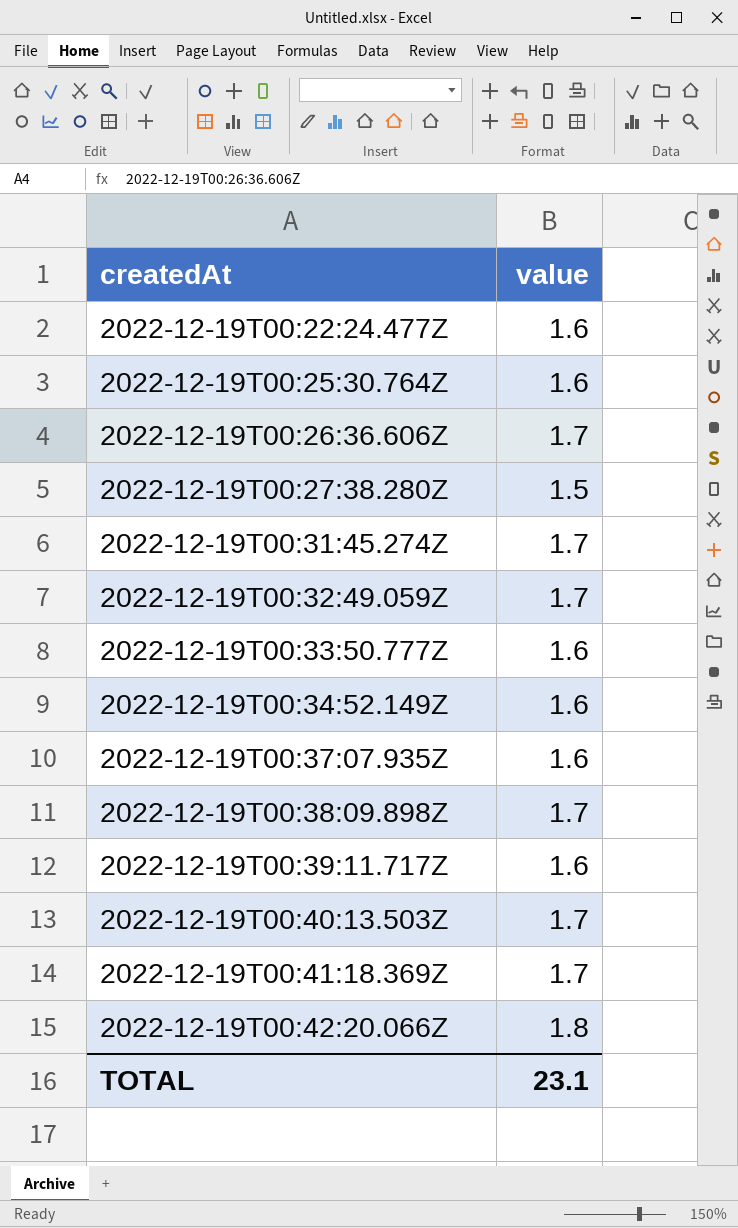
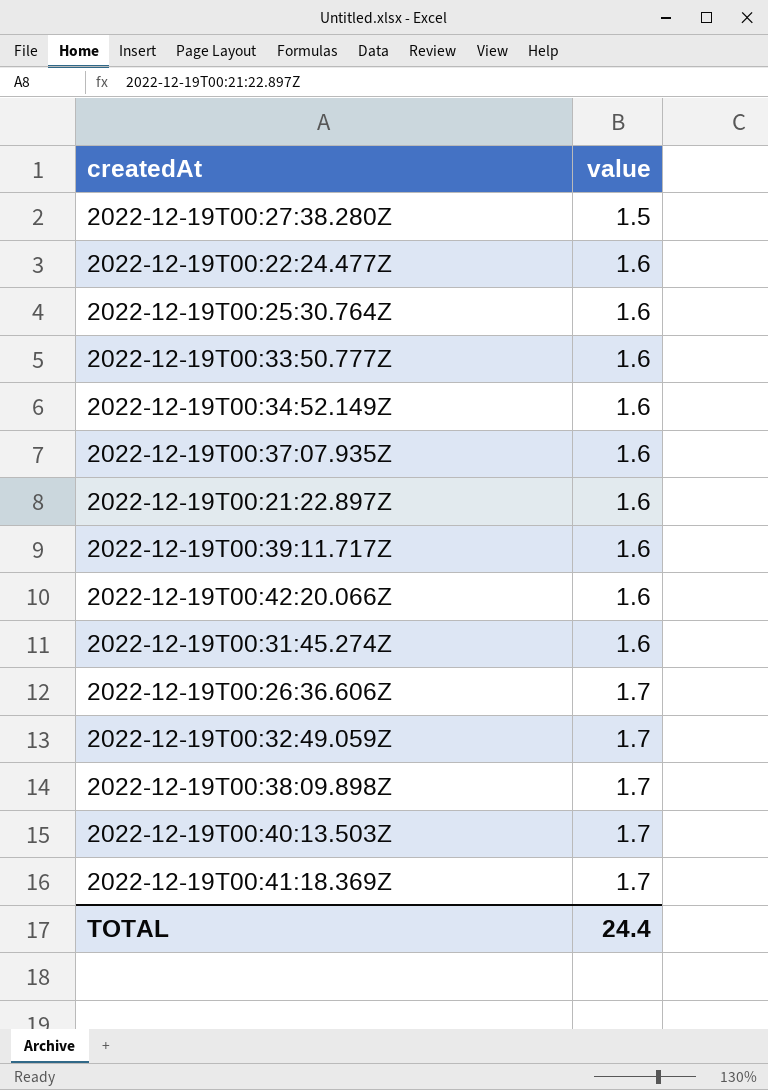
row order: createdAt ascending -> value ascending
row 2022-12-19T00:21:22.897Z: none -> 1.6
2022-12-19T00:42:20.066Z | value: 1.8 -> 1.6
2022-12-19T00:31:45.274Z | value: 1.7 -> 1.6
TOTAL | value: 23.1 -> 24.4

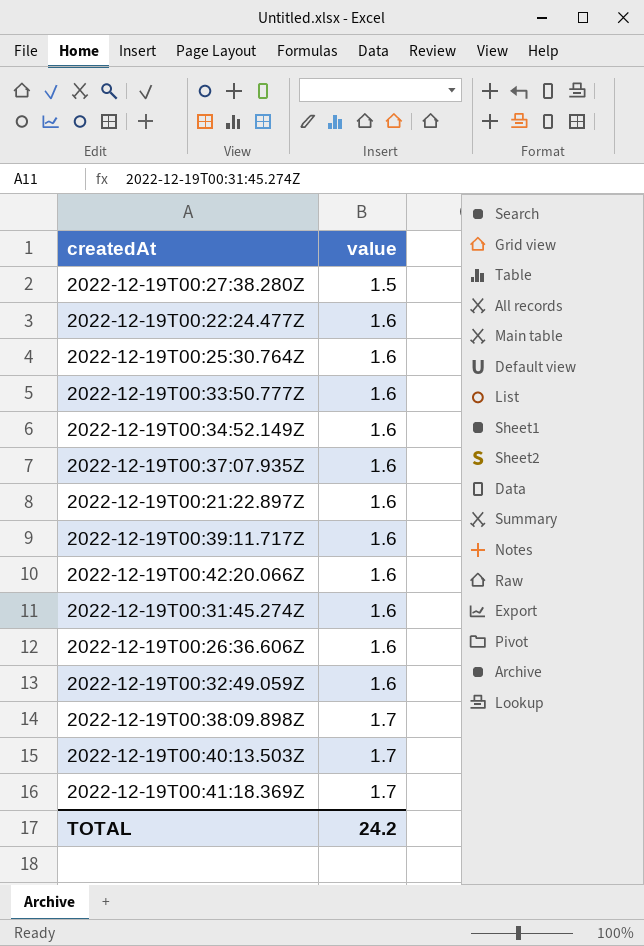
2022-12-19T00:26:36.606Z | value: 1.7 -> 1.6
2022-12-19T00:32:49.059Z | value: 1.7 -> 1.6
TOTAL | value: 24.4 -> 24.2

